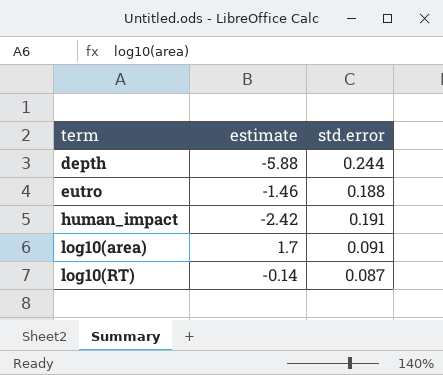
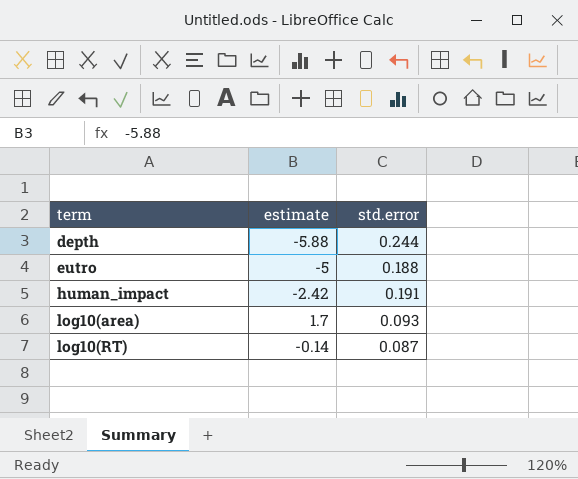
eutro | estimate: -1.46 -> -5
log10(area) | std.error: 0.091 -> 0.093

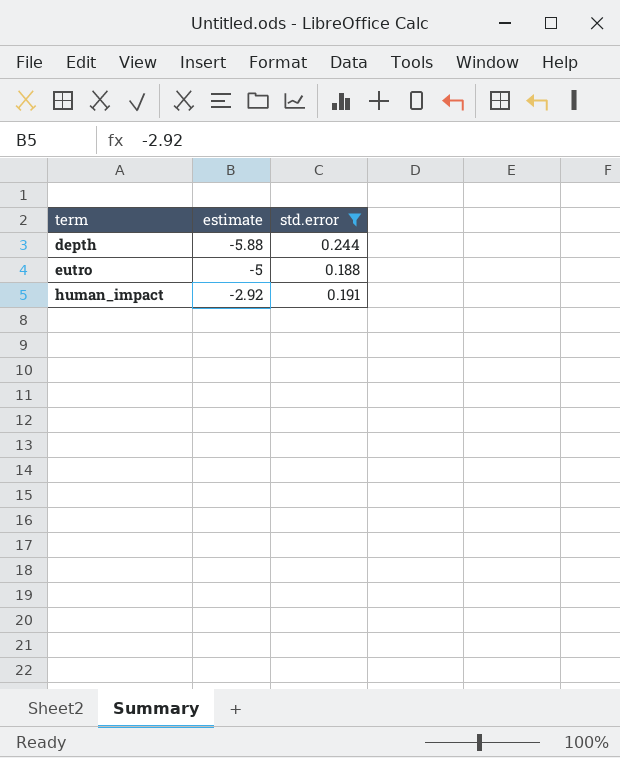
filter: none -> std.error >= 0.188
human_impact | estimate: -2.42 -> -2.92

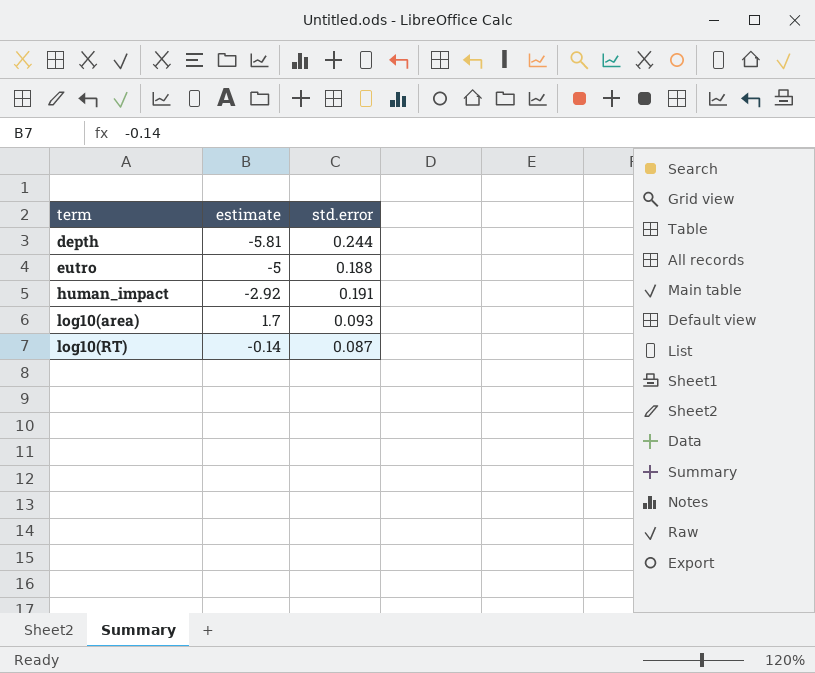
filter: std.error >= 0.188 -> none
depth | estimate: -5.88 -> -5.81

